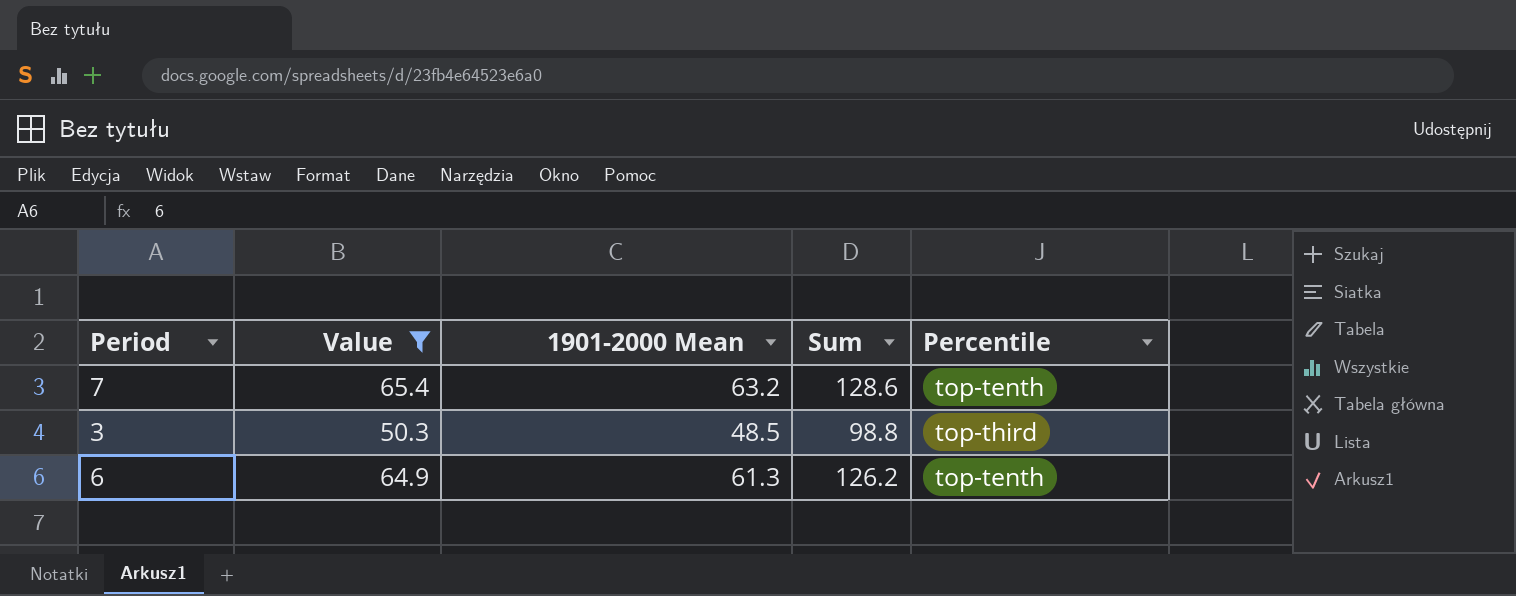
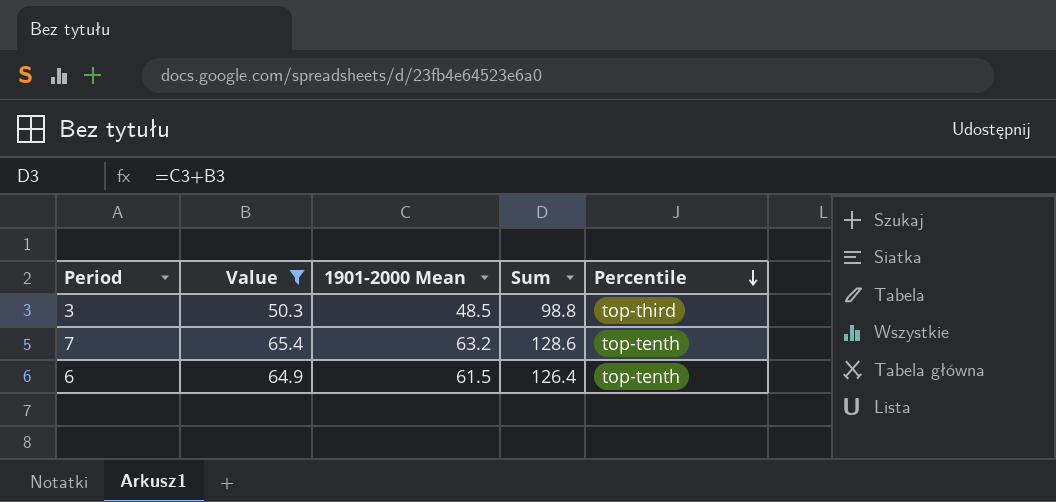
row order: none -> Percentile descending
6 | 1901-2000 Mean: 61.3 -> 61.5
6 | Sum: 126.2 -> 126.4

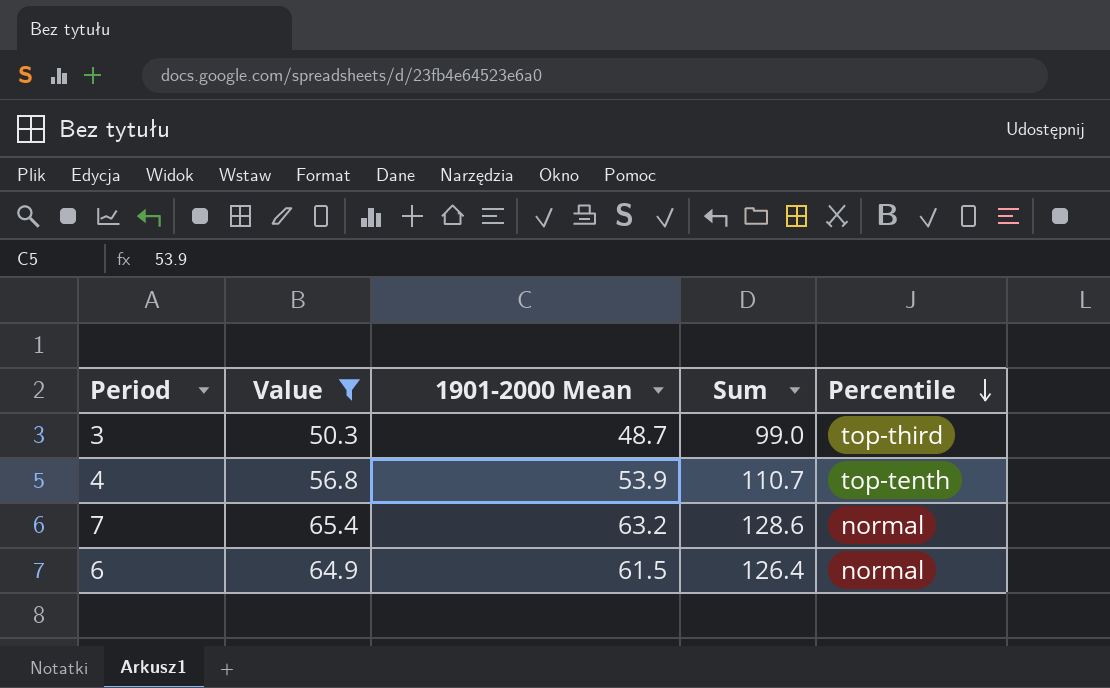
3 | 1901-2000 Mean: 48.5 -> 48.7
3 | Sum: 98.8 -> 99.0
row 4: none -> 56.8 | 53.9 | 110.7 | top-tenth
7 | Percentile: top-tenth -> normal
6 | Percentile: top-tenth -> normal

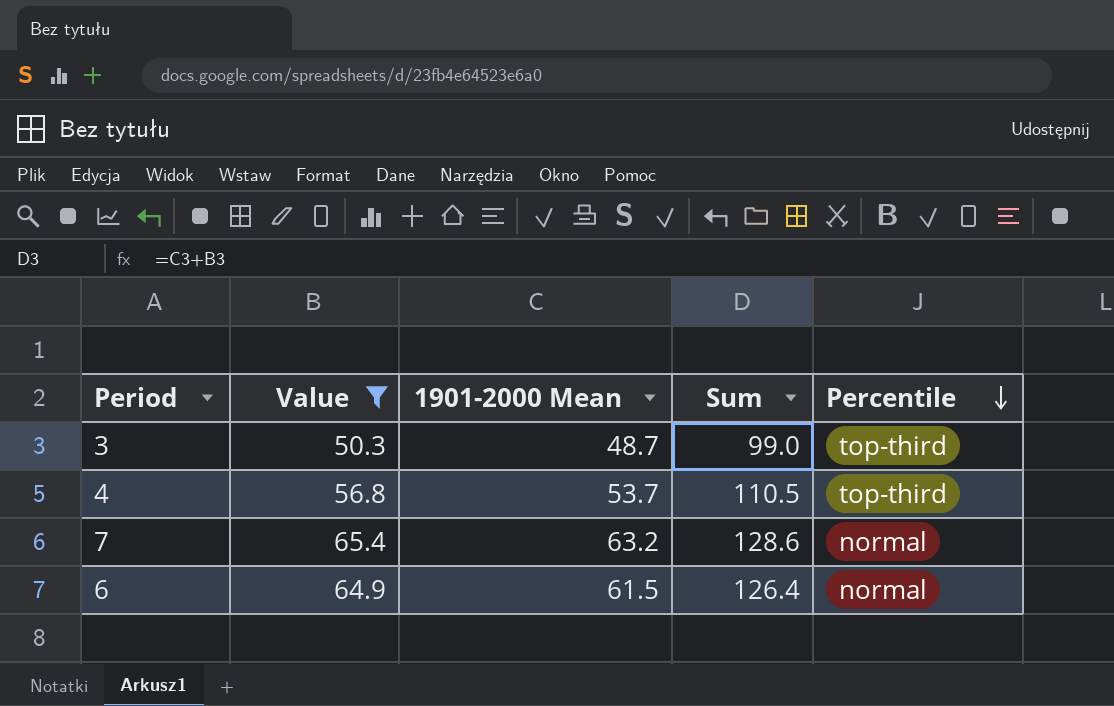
4 | 1901-2000 Mean: 53.9 -> 53.7
4 | Sum: 110.7 -> 110.5
4 | Percentile: top-tenth -> top-third

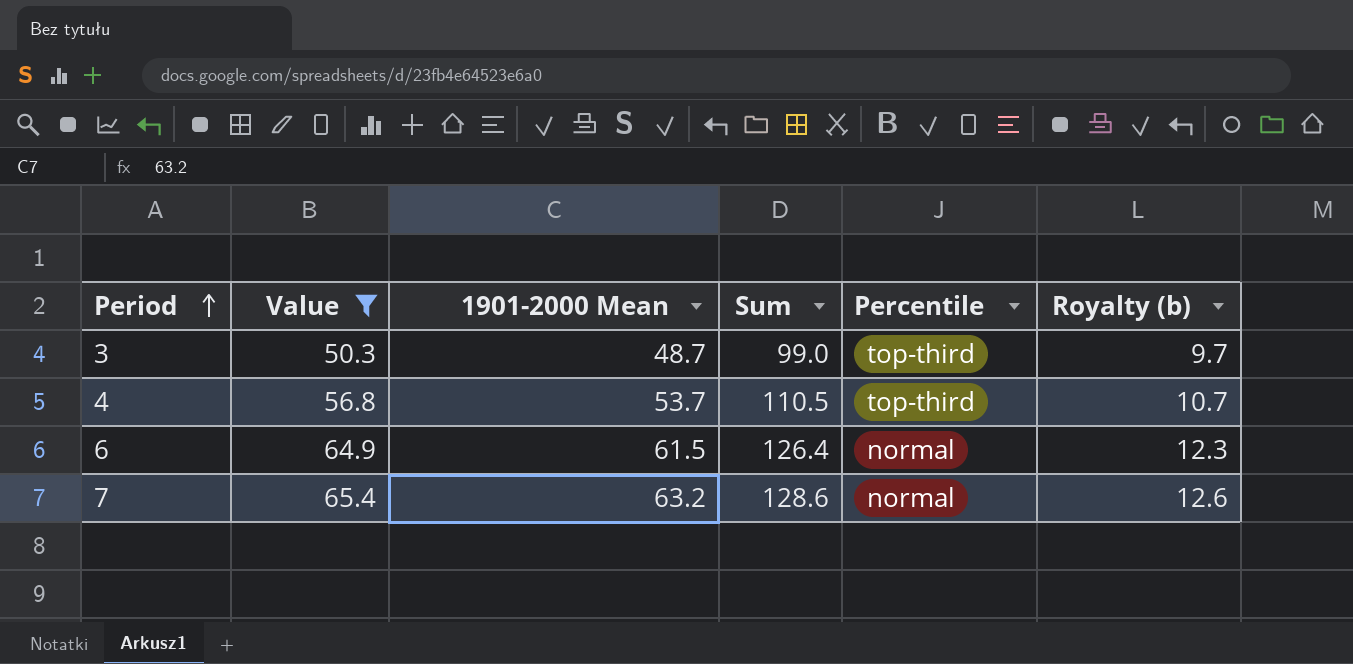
row order: Percentile descending -> Period ascending
column Royalty (b) | formula: none -> [1901-2000 Mean] * 0.2

